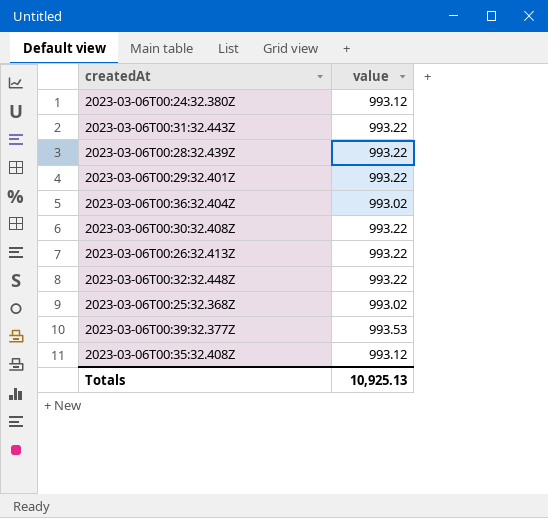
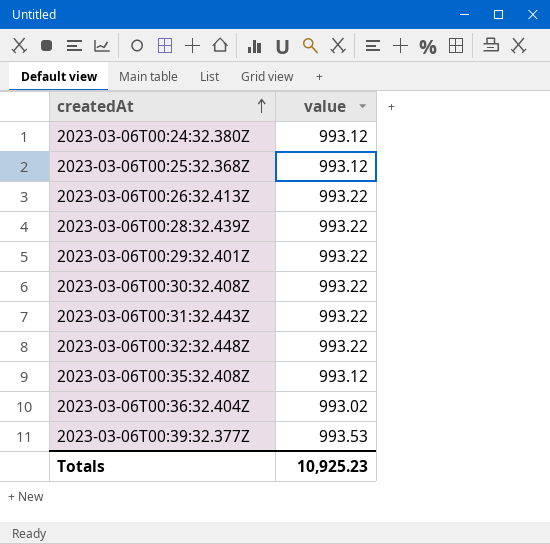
row order: none -> createdAt ascending
2023-03-06T00:25:32.368Z | value: 993.02 -> 993.12
Totals | value: 10,925.13 -> 10,925.23

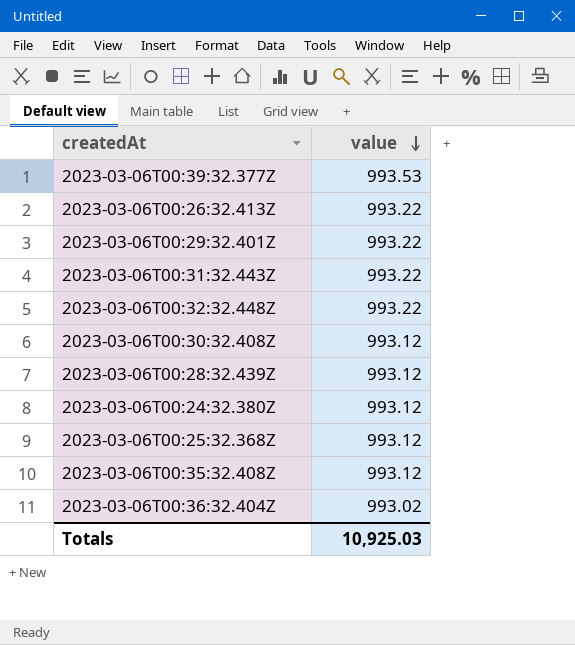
row order: createdAt ascending -> value descending
2023-03-06T00:30:32.408Z | value: 993.22 -> 993.12
2023-03-06T00:28:32.439Z | value: 993.22 -> 993.12
Totals | value: 10,925.23 -> 10,925.03

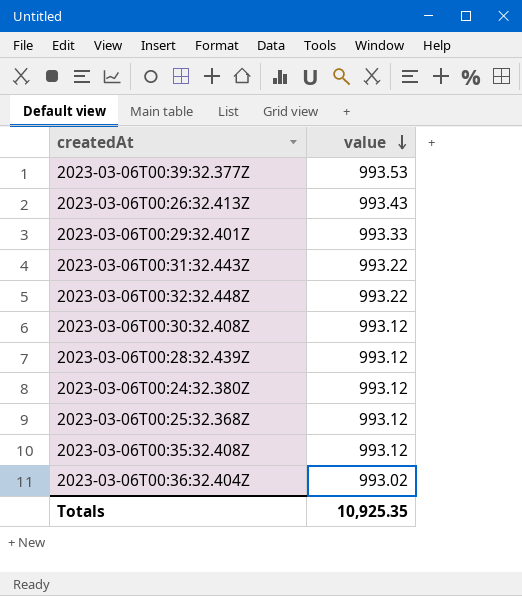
2023-03-06T00:26:32.413Z | value: 993.22 -> 993.43
2023-03-06T00:29:32.401Z | value: 993.22 -> 993.33
Totals | value: 10,925.03 -> 10,925.35

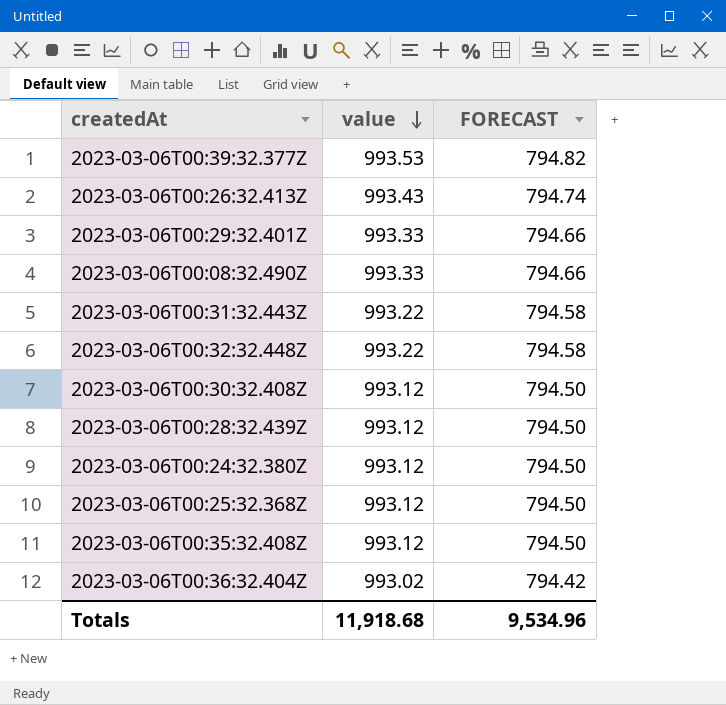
column FORECAST | formula: none -> [value] * 0.8
row 2023-03-06T00:08:32.490Z: none -> 993.33 | 794.66
Totals | value: 10,925.35 -> 11,918.68

